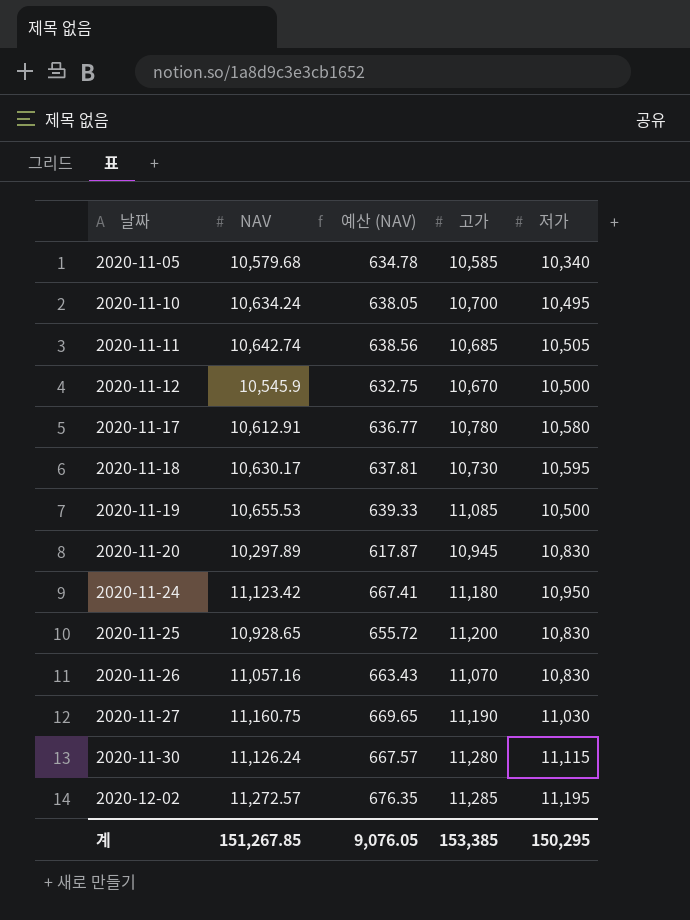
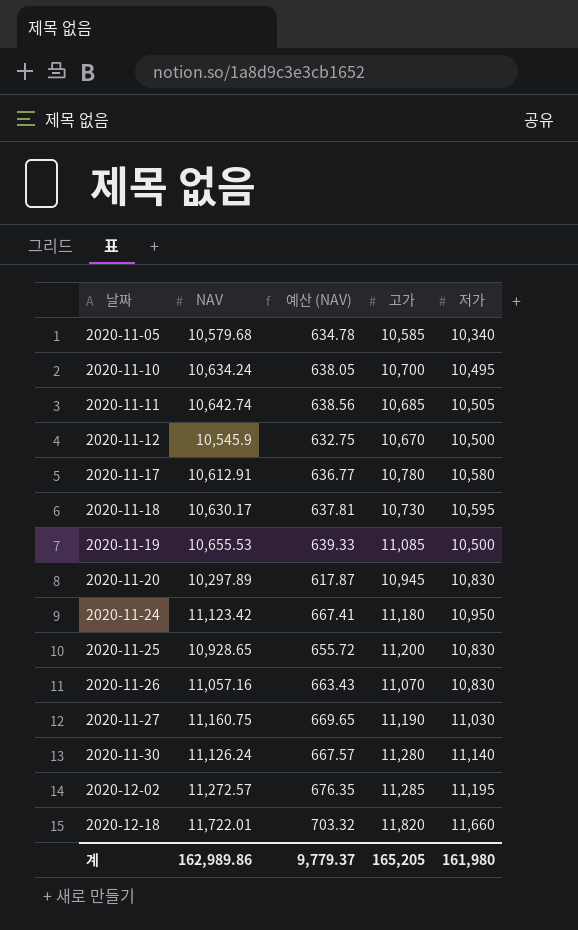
2020-11-30 | 저가: 11,115 -> 11,140
row 2020-12-18: none -> 11,722.01 | 703.32 | 11,820 | 11,660
계 | NAV: 151,267.85 -> 162,989.86
계 | 예산 (NAV): 9,076.05 -> 9,779.37
계 | 고가: 153,385 -> 165,205
계 | 저가: 150,295 -> 161,980

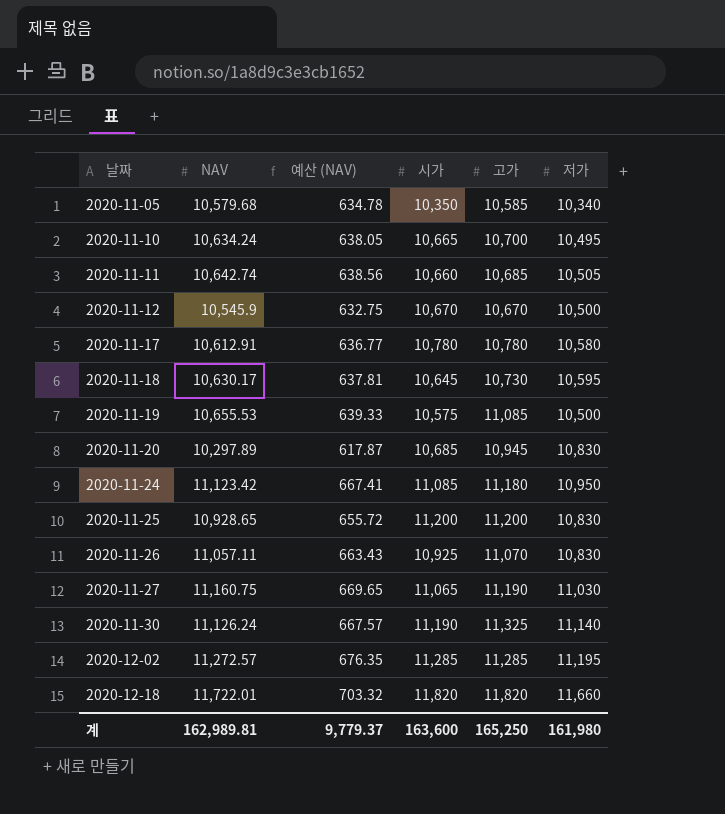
column 시가 | position: none -> 4
2020-11-26 | NAV: 11,057.16 -> 11,057.11
2020-11-30 | 고가: 11,280 -> 11,325
계 | NAV: 162,989.86 -> 162,989.81
계 | 고가: 165,205 -> 165,250

